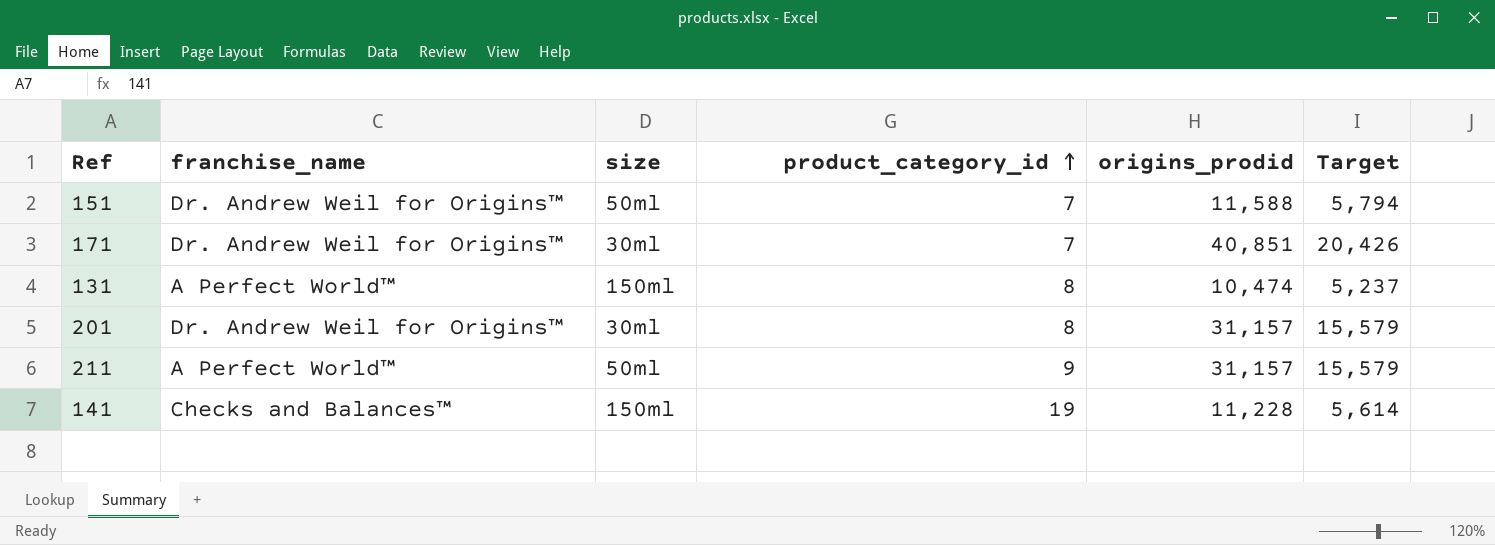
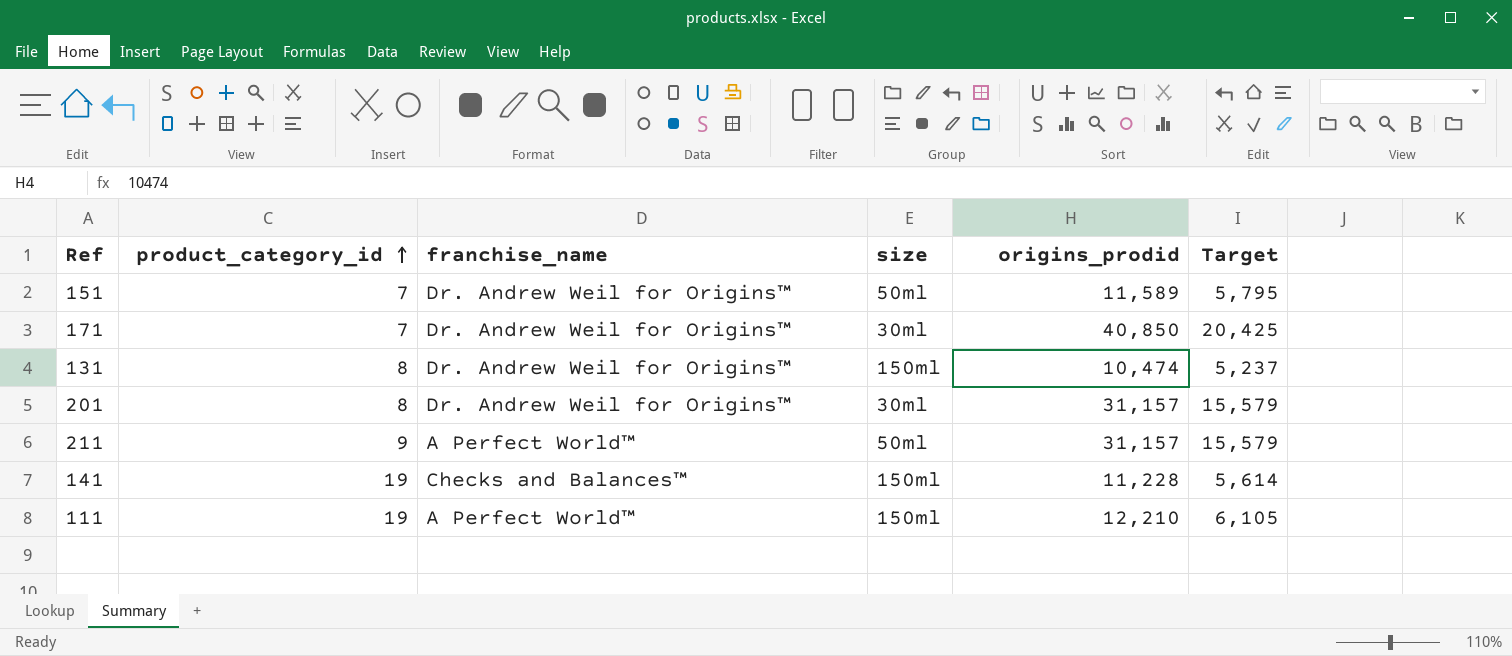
column product_category_id | position: 4 -> 2
151 | origins_prodid: 11,588 -> 11,589
151 | Target: 5,794 -> 5,795
171 | origins_prodid: 40,851 -> 40,850
171 | Target: 20,426 -> 20,425
131 | franchise_name: A Perfect World™ -> Dr. Andrew Weil for Origins™
row 111: none -> 19 | A Perfect World™ | 150ml | 12,210 | 6,105

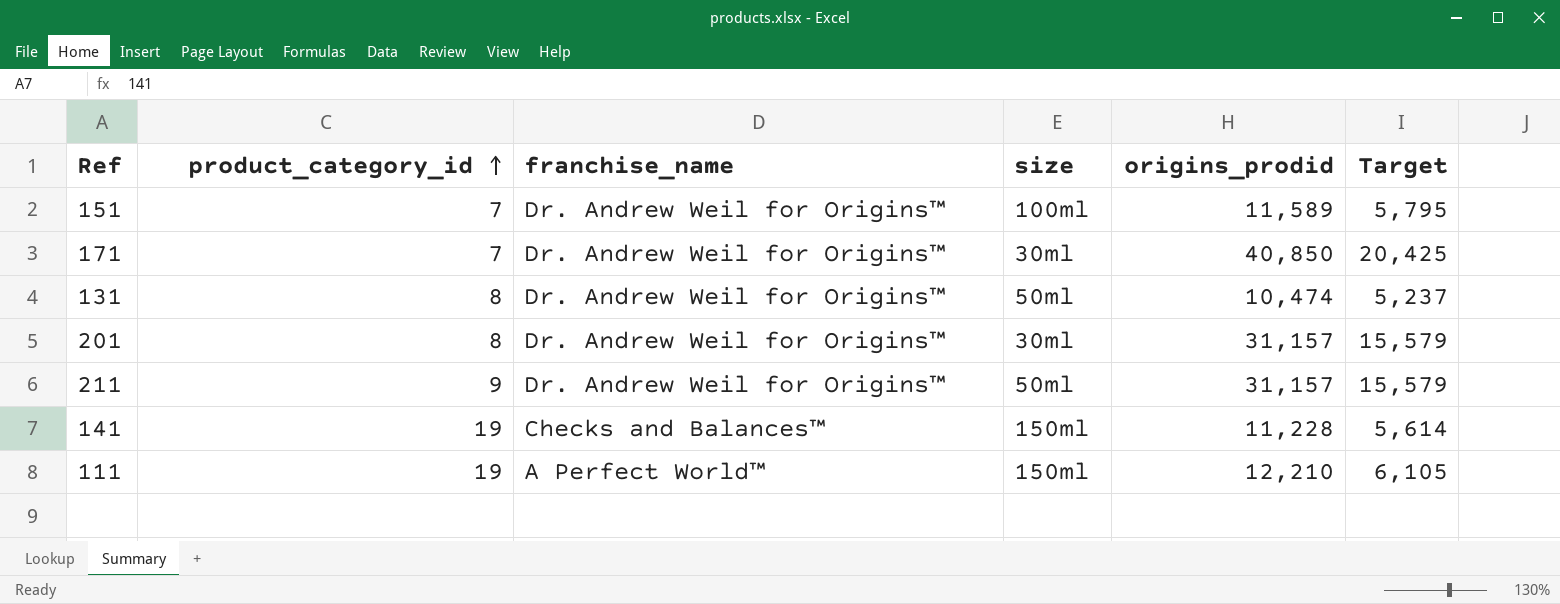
151 | size: 50ml -> 100ml
131 | size: 150ml -> 50ml
211 | franchise_name: A Perfect World™ -> Dr. Andrew Weil for Origins™

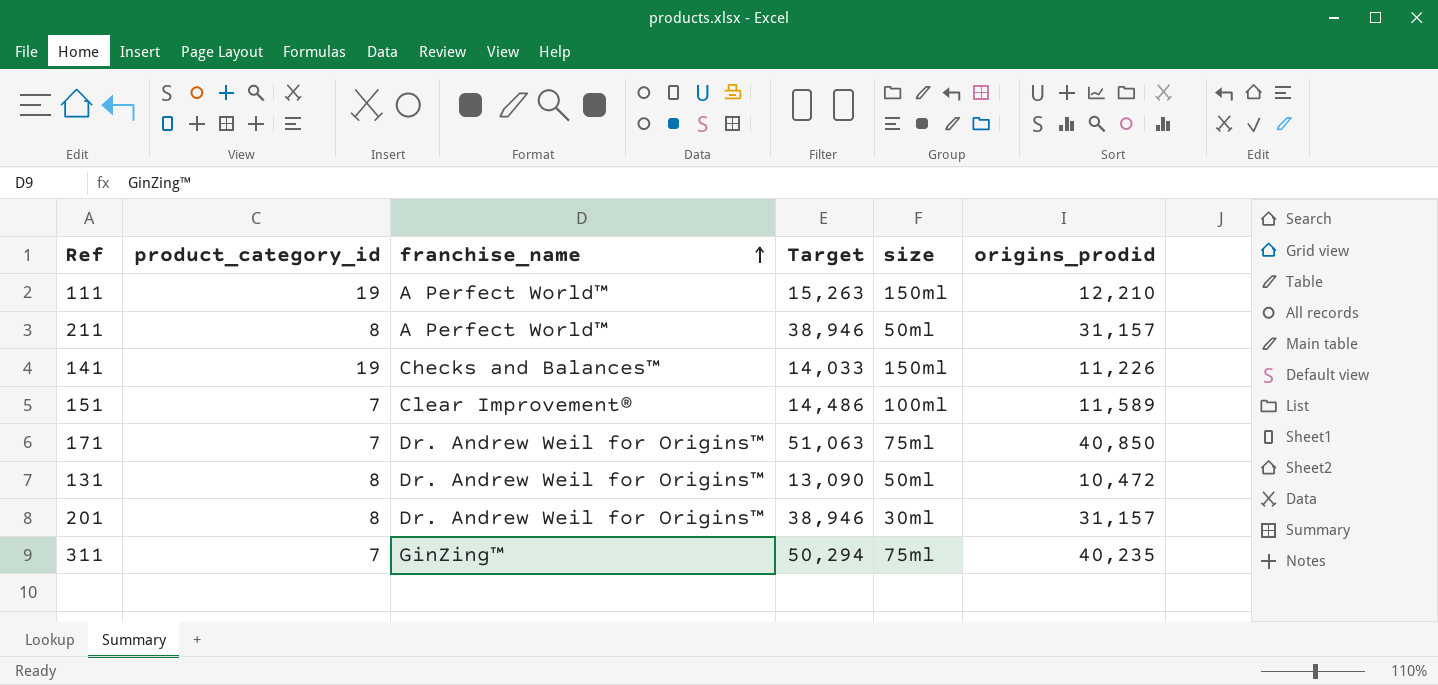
row order: product_category_id ascending -> franchise_name ascending
column Target | formula: [origins_prodid] * 0.5 -> [origins_prodid] * 1.25
column Target | position: 6 -> 4
211 | product_category_id: 9 -> 8
211 | franchise_name: Dr. Andrew Weil for Origins™ -> A Perfect World™
141 | origins_prodid: 11,228 -> 11,226
151 | franchise_name: Dr. Andrew Weil for Origins™ -> Clear Improvement®
171 | size: 30ml -> 75ml
131 | origins_prodid: 10,474 -> 10,472
row 311: none -> 7 | GinZing™ | 50,294 | 75ml | 40,235

